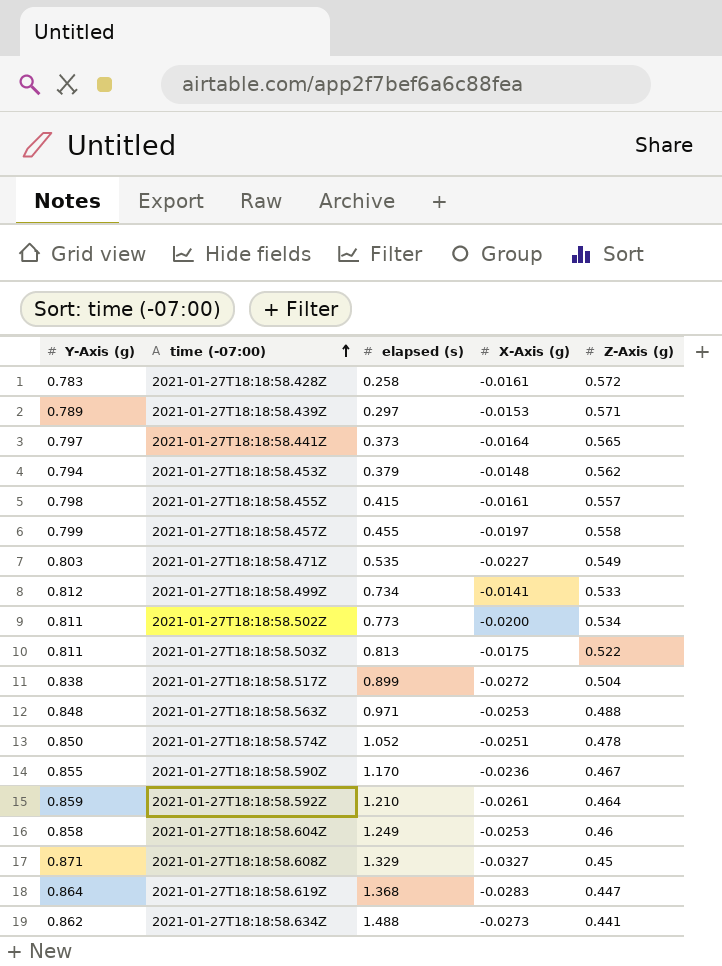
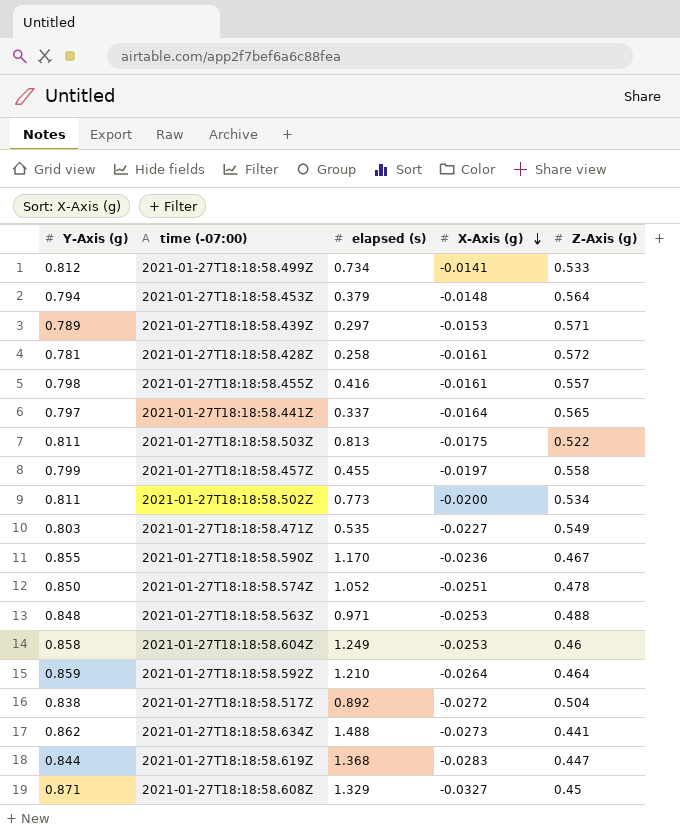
row order: time (-07:00) ascending -> X-Axis (g) descending
2021-01-27T18:18:58.453Z | Z-Axis (g): 0.562 -> 0.564
2021-01-27T18:18:58.428Z | Y-Axis (g): 0.783 -> 0.781
2021-01-27T18:18:58.455Z | elapsed (s): 0.415 -> 0.416
2021-01-27T18:18:58.441Z | elapsed (s): 0.373 -> 0.337
2021-01-27T18:18:58.592Z | X-Axis (g): -0.0261 -> -0.0264
2021-01-27T18:18:58.517Z | elapsed (s): 0.899 -> 0.892
2021-01-27T18:18:58.619Z | Y-Axis (g): 0.864 -> 0.844

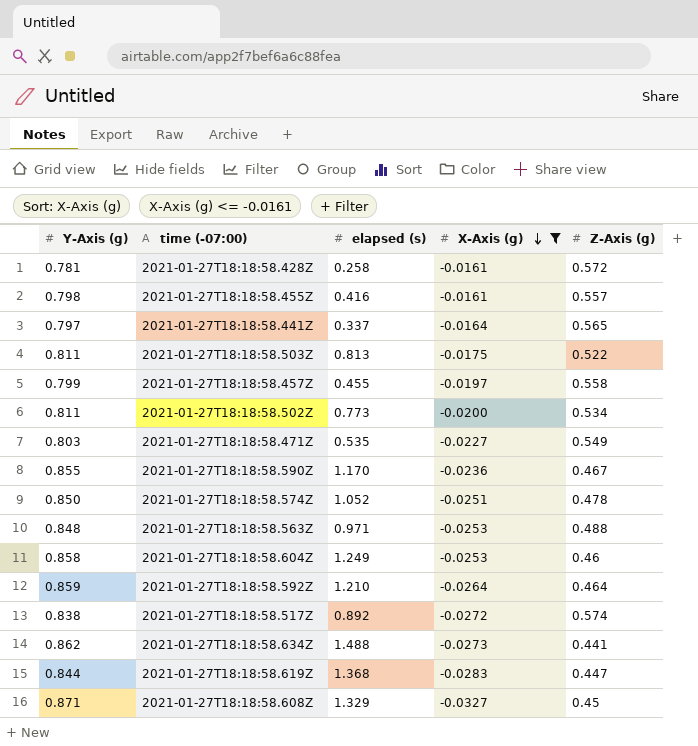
filter: none -> X-Axis (g) <= -0.0161
2021-01-27T18:18:58.517Z | Z-Axis (g): 0.504 -> 0.574

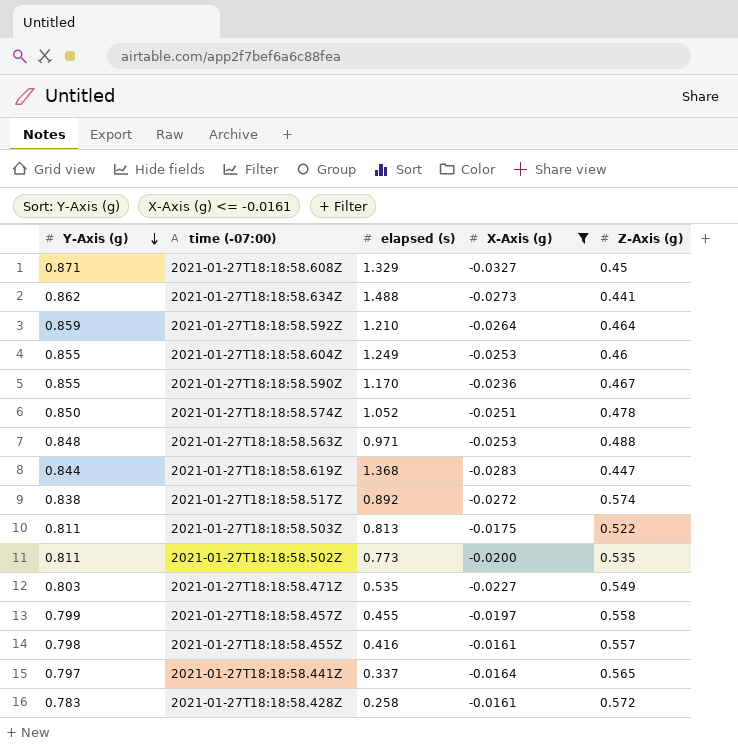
row order: X-Axis (g) descending -> Y-Axis (g) descending
2021-01-27T18:18:58.604Z | Y-Axis (g): 0.858 -> 0.855
2021-01-27T18:18:58.502Z | Z-Axis (g): 0.534 -> 0.535
2021-01-27T18:18:58.428Z | Y-Axis (g): 0.781 -> 0.783

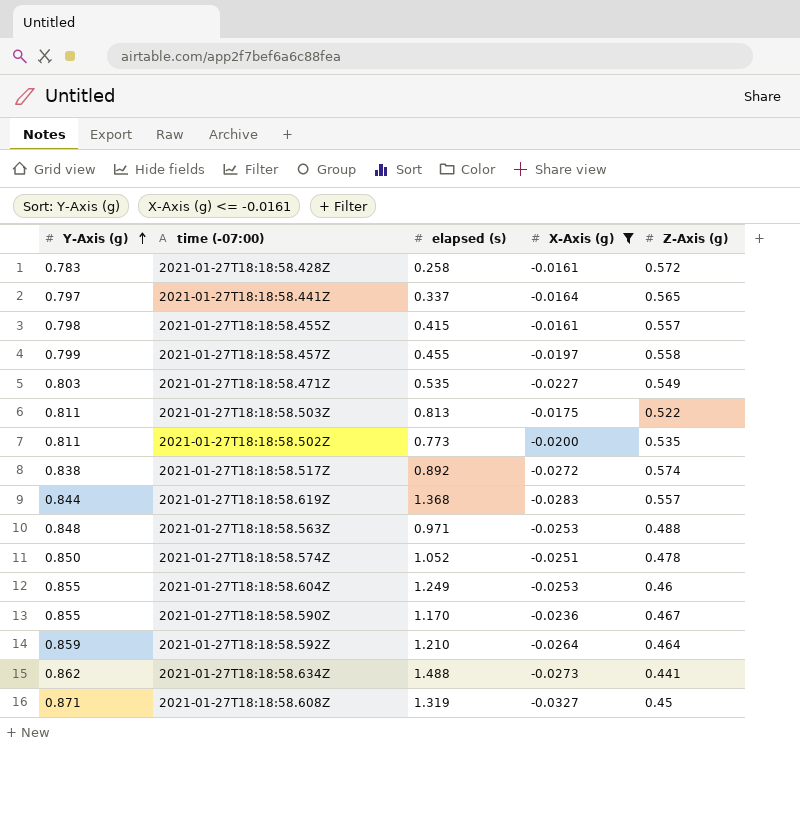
row order: Y-Axis (g) descending -> Y-Axis (g) ascending
2021-01-27T18:18:58.455Z | elapsed (s): 0.416 -> 0.415
2021-01-27T18:18:58.619Z | Z-Axis (g): 0.447 -> 0.557
2021-01-27T18:18:58.608Z | elapsed (s): 1.329 -> 1.319

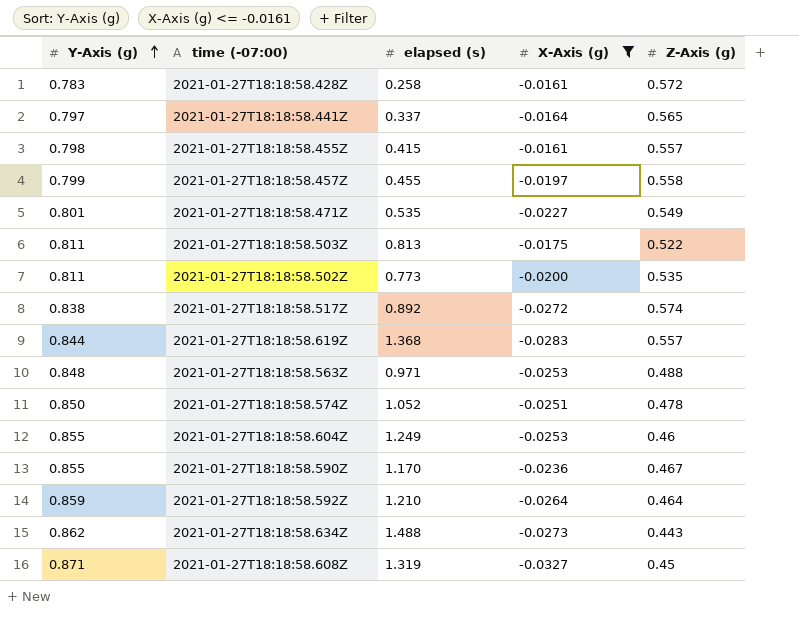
2021-01-27T18:18:58.471Z | Y-Axis (g): 0.803 -> 0.801
2021-01-27T18:18:58.634Z | Z-Axis (g): 0.441 -> 0.443

